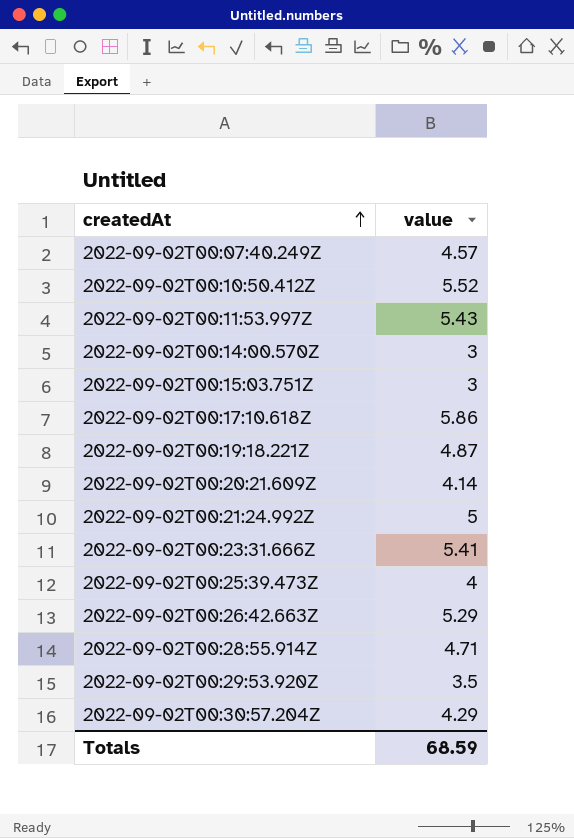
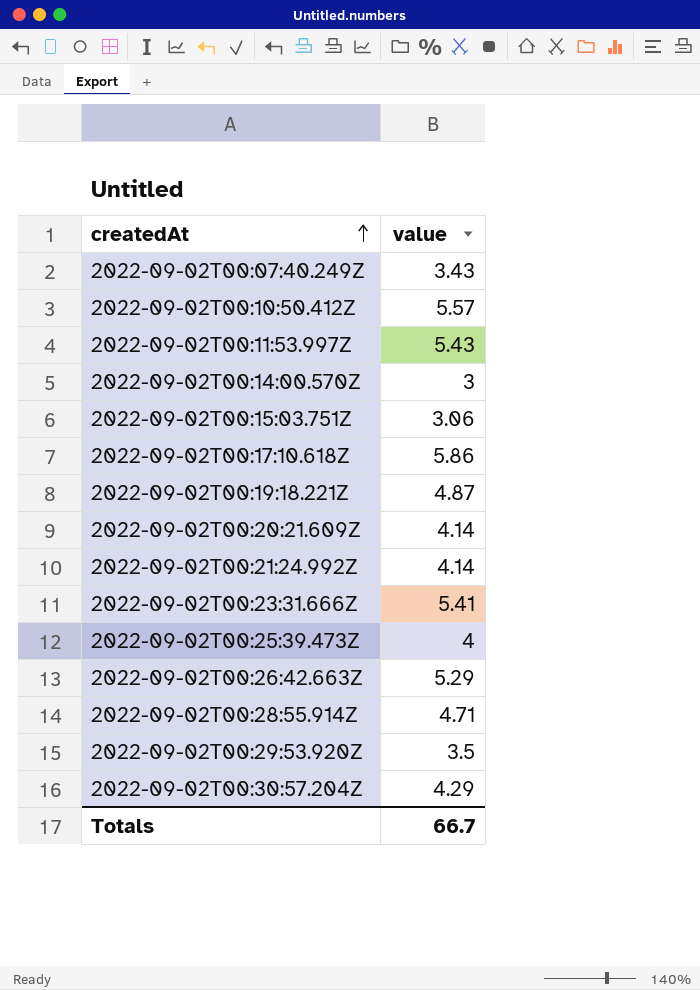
2022-09-02T00:07:40.249Z | value: 4.57 -> 3.43
2022-09-02T00:10:50.412Z | value: 5.52 -> 5.57
2022-09-02T00:15:03.751Z | value: 3 -> 3.06
2022-09-02T00:21:24.992Z | value: 5 -> 4.14
Totals | value: 68.59 -> 66.7

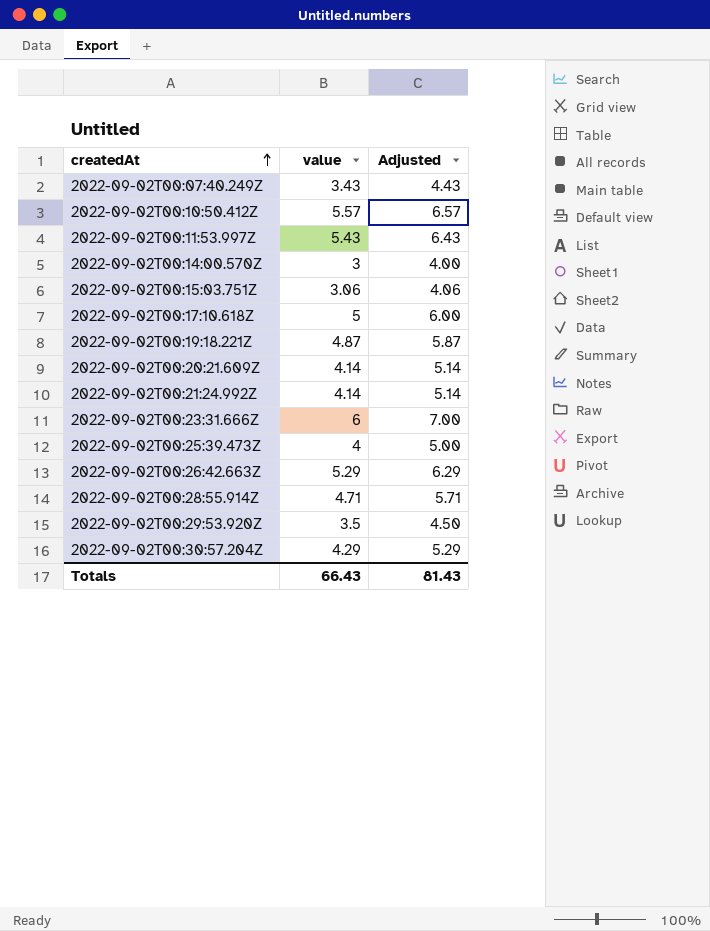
column Adjusted | formula: none -> [value] + 1
2022-09-02T00:17:10.618Z | value: 5.86 -> 5
2022-09-02T00:23:31.666Z | value: 5.41 -> 6
Totals | value: 66.7 -> 66.43

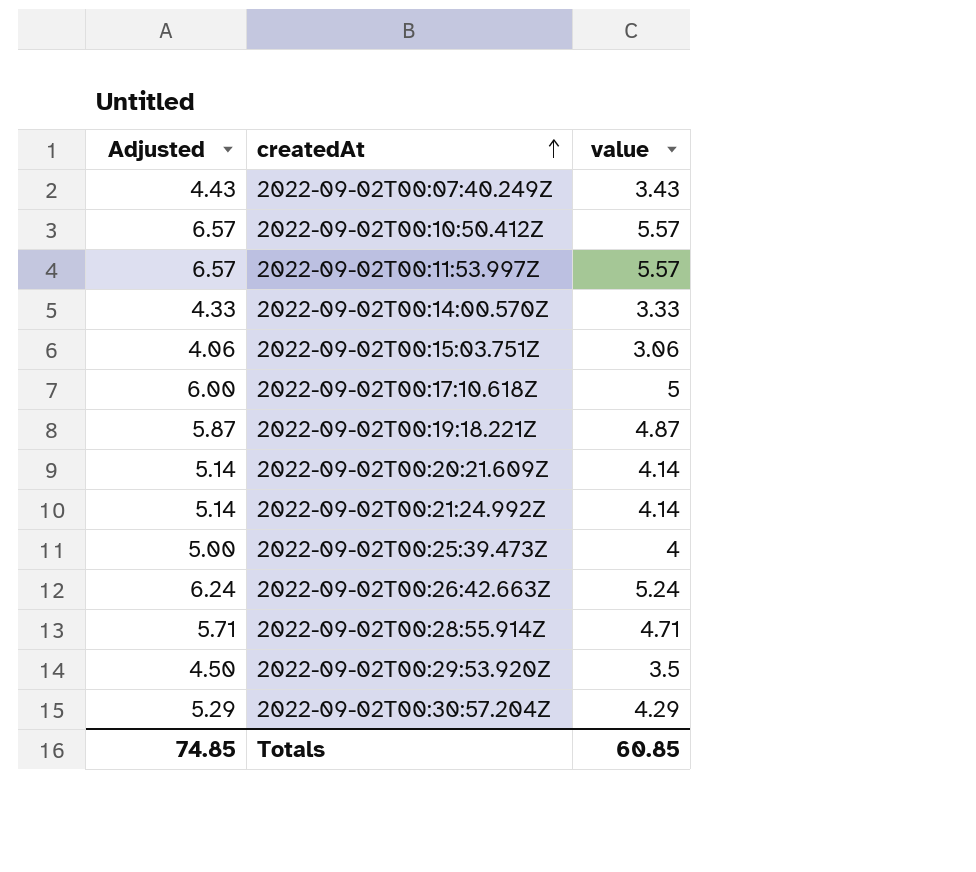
column Adjusted | position: 3 -> 1
row 2022-09-02T00:23:31.666Z: 6 | 7.00 -> none
2022-09-02T00:11:53.997Z | Adjusted: 6.43 -> 6.57
2022-09-02T00:11:53.997Z | value: 5.43 -> 5.57
2022-09-02T00:14:00.570Z | Adjusted: 4.00 -> 4.33
2022-09-02T00:14:00.570Z | value: 3 -> 3.33
2022-09-02T00:26:42.663Z | Adjusted: 6.29 -> 6.24
2022-09-02T00:26:42.663Z | value: 5.29 -> 5.24
Totals | Adjusted: 81.43 -> 74.85
Totals | value: 66.43 -> 60.85

